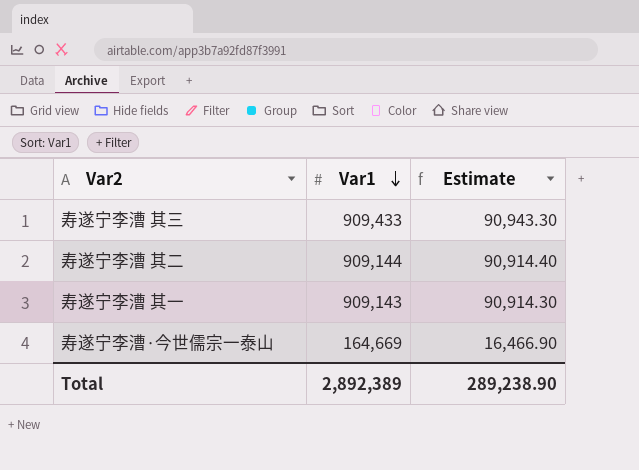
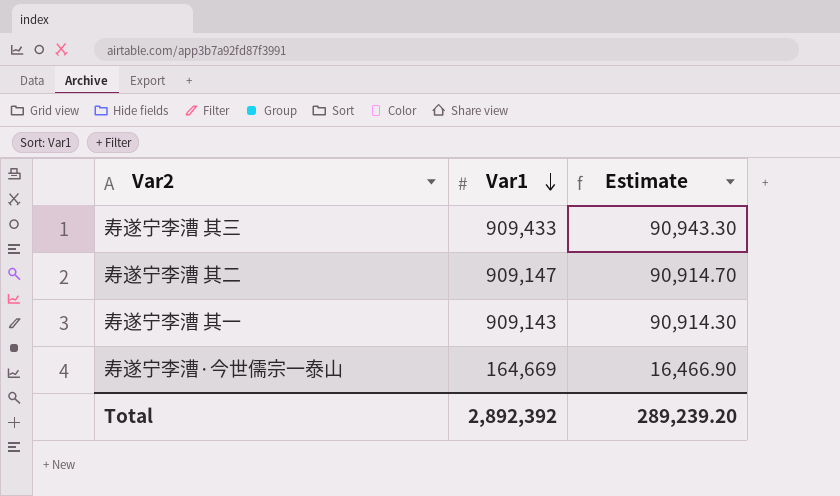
寿遂宁李漕 其二 | Var1: 909,144 -> 909,147
寿遂宁李漕 其二 | Estimate: 90,914.40 -> 90,914.70
Total | Var1: 2,892,389 -> 2,892,392
Total | Estimate: 289,238.90 -> 289,239.20

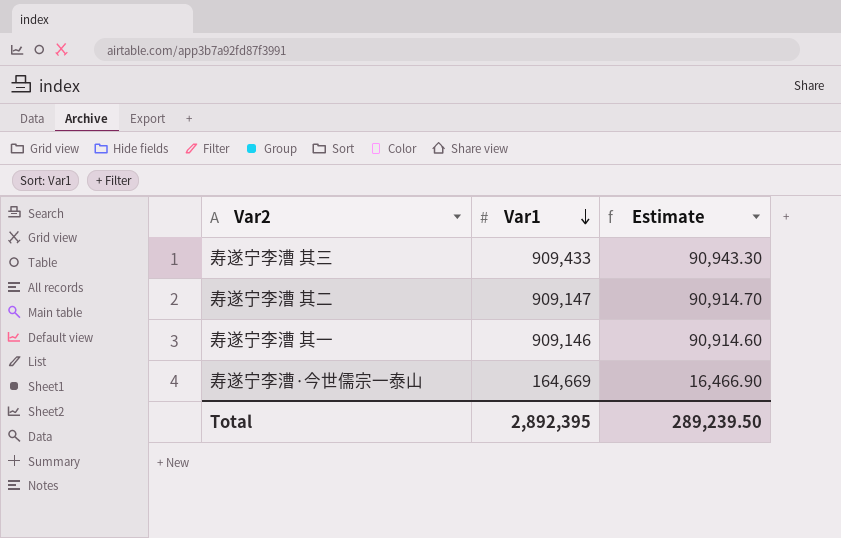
寿遂宁李漕 其一 | Var1: 909,143 -> 909,146
寿遂宁李漕 其一 | Estimate: 90,914.30 -> 90,914.60
Total | Var1: 2,892,392 -> 2,892,395
Total | Estimate: 289,239.20 -> 289,239.50

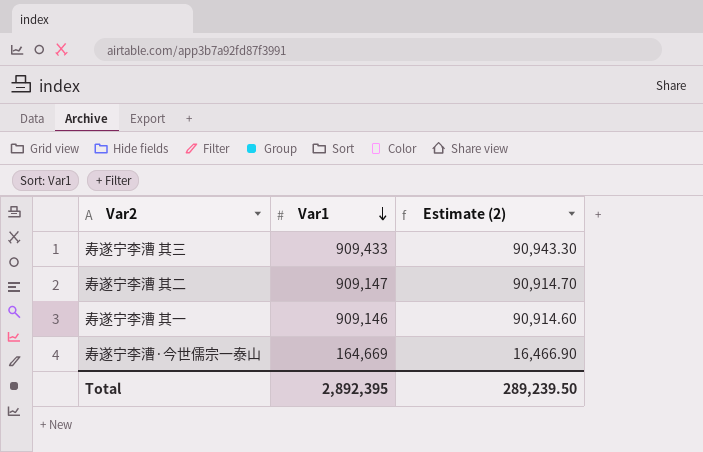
column name: Estimate -> Estimate (2)

